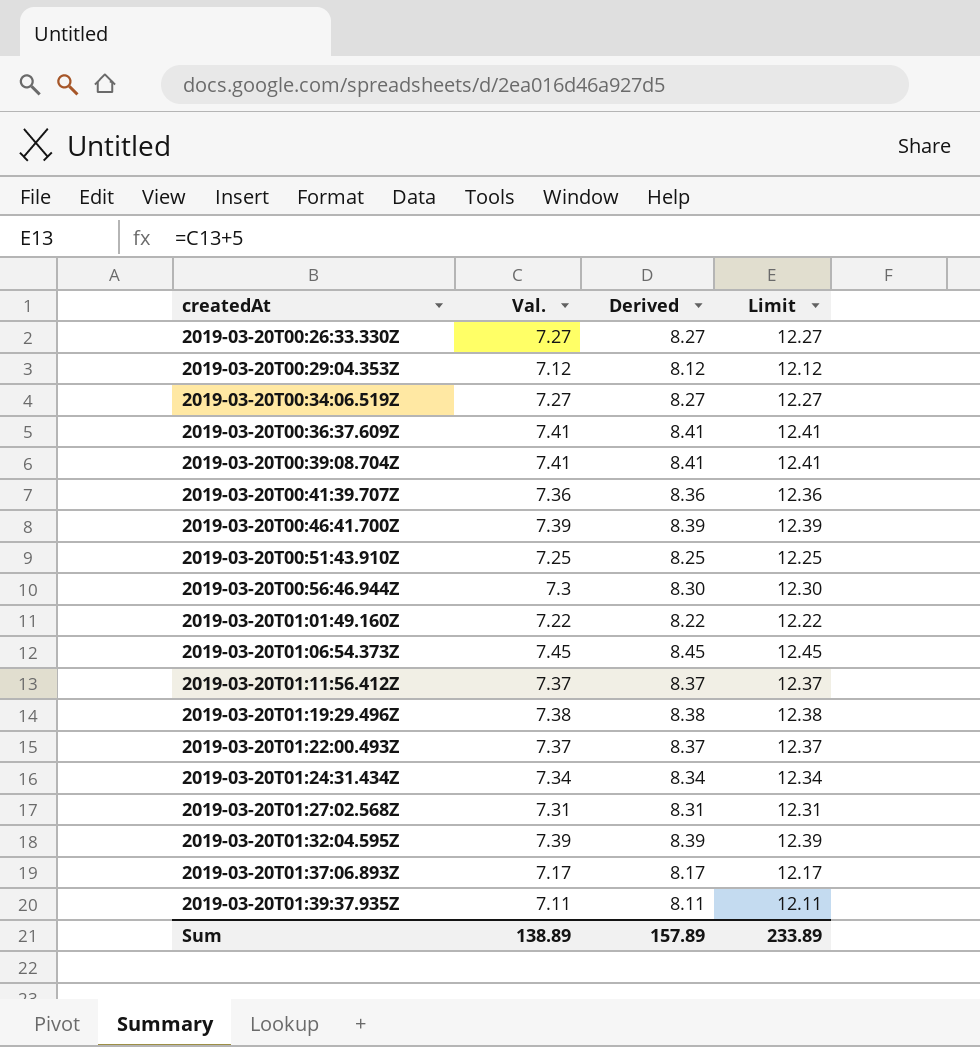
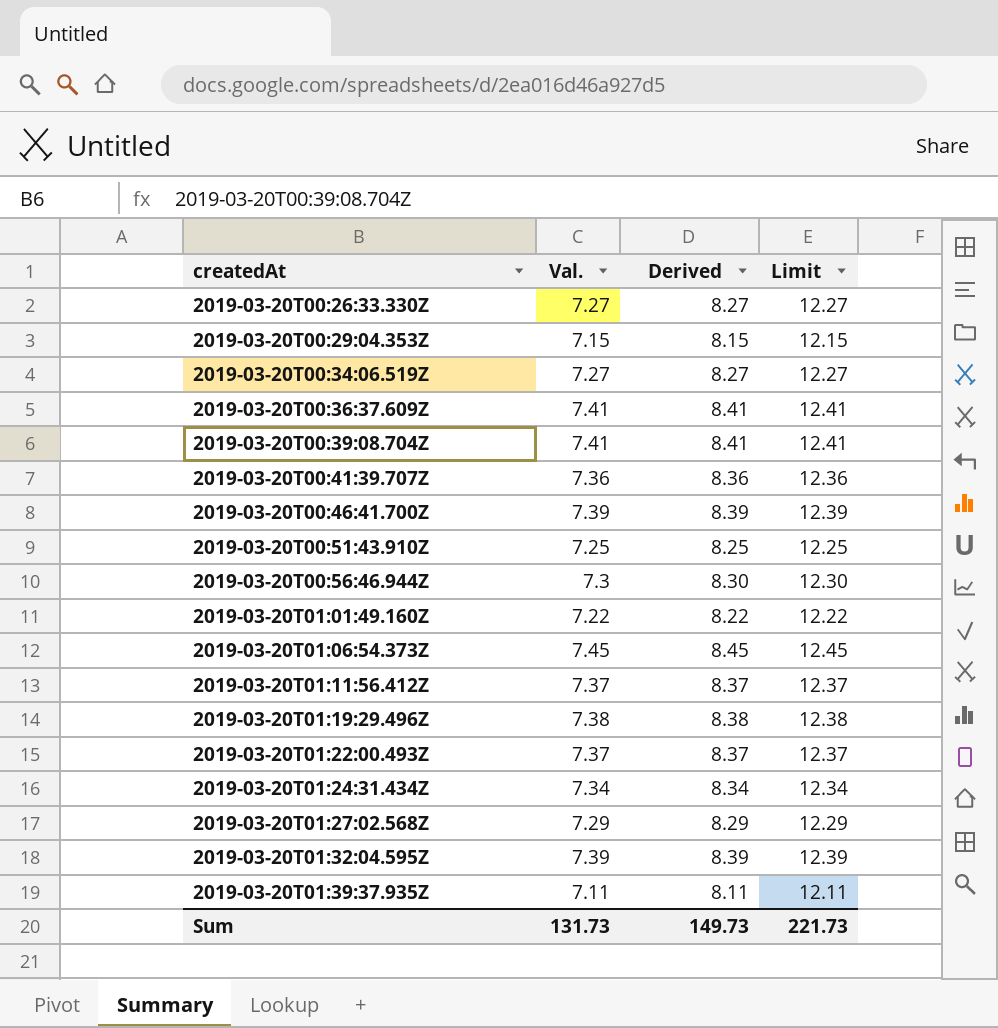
row 2019-03-20T01:37:06.893Z: 7.17 | 8.17 | 12.17 -> none
2019-03-20T00:29:04.353Z | Val.: 7.12 -> 7.15
2019-03-20T00:29:04.353Z | Derived: 8.12 -> 8.15
2019-03-20T00:29:04.353Z | Limit: 12.12 -> 12.15
2019-03-20T01:27:02.568Z | Val.: 7.31 -> 7.29
2019-03-20T01:27:02.568Z | Derived: 8.31 -> 8.29
2019-03-20T01:27:02.568Z | Limit: 12.31 -> 12.29
Sum | Val.: 138.89 -> 131.73
Sum | Derived: 157.89 -> 149.73
Sum | Limit: 233.89 -> 221.73

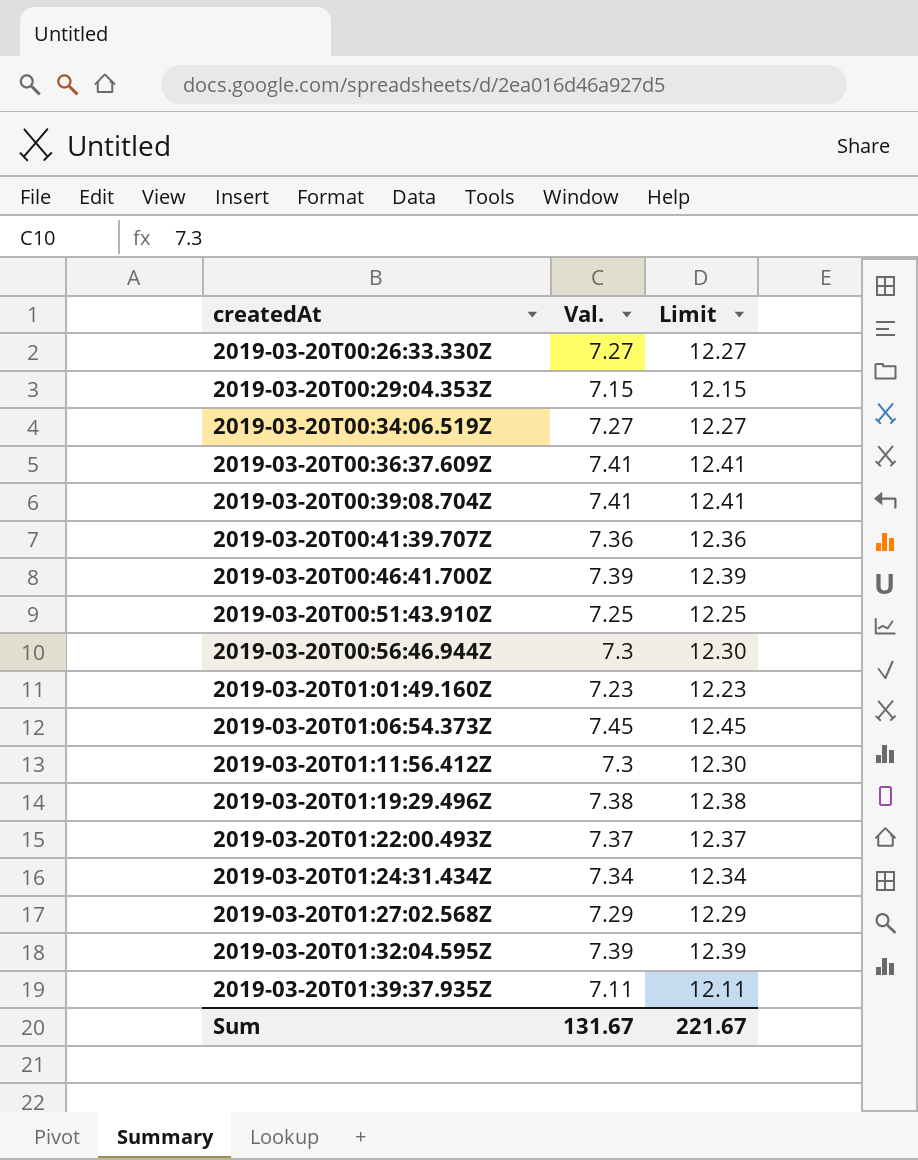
column Derived | formula: [Val.] + 1 -> none
2019-03-20T01:01:49.160Z | Val.: 7.22 -> 7.23
2019-03-20T01:01:49.160Z | Limit: 12.22 -> 12.23
2019-03-20T01:11:56.412Z | Val.: 7.37 -> 7.3
2019-03-20T01:11:56.412Z | Limit: 12.37 -> 12.30
Sum | Val.: 131.73 -> 131.67
Sum | Limit: 221.73 -> 221.67

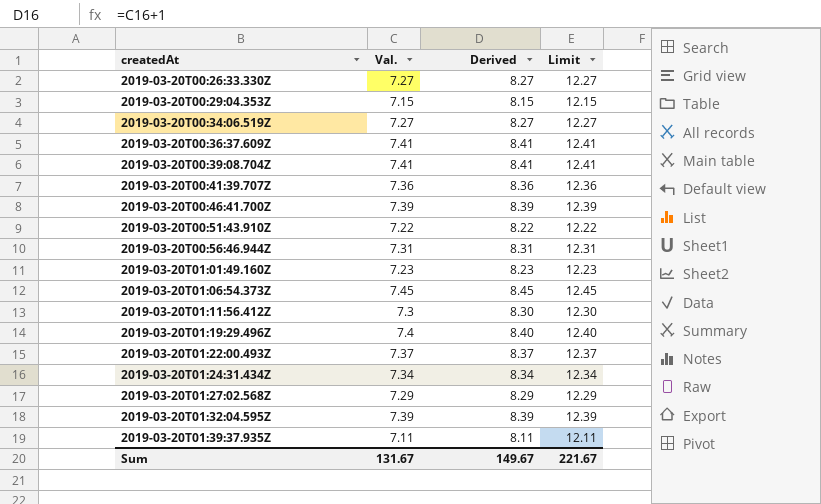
column Derived | formula: none -> [Val.] + 1
2019-03-20T00:51:43.910Z | Val.: 7.25 -> 7.22
2019-03-20T00:51:43.910Z | Limit: 12.25 -> 12.22
2019-03-20T00:56:46.944Z | Val.: 7.3 -> 7.31
2019-03-20T00:56:46.944Z | Limit: 12.30 -> 12.31
2019-03-20T01:19:29.496Z | Val.: 7.38 -> 7.4
2019-03-20T01:19:29.496Z | Limit: 12.38 -> 12.40

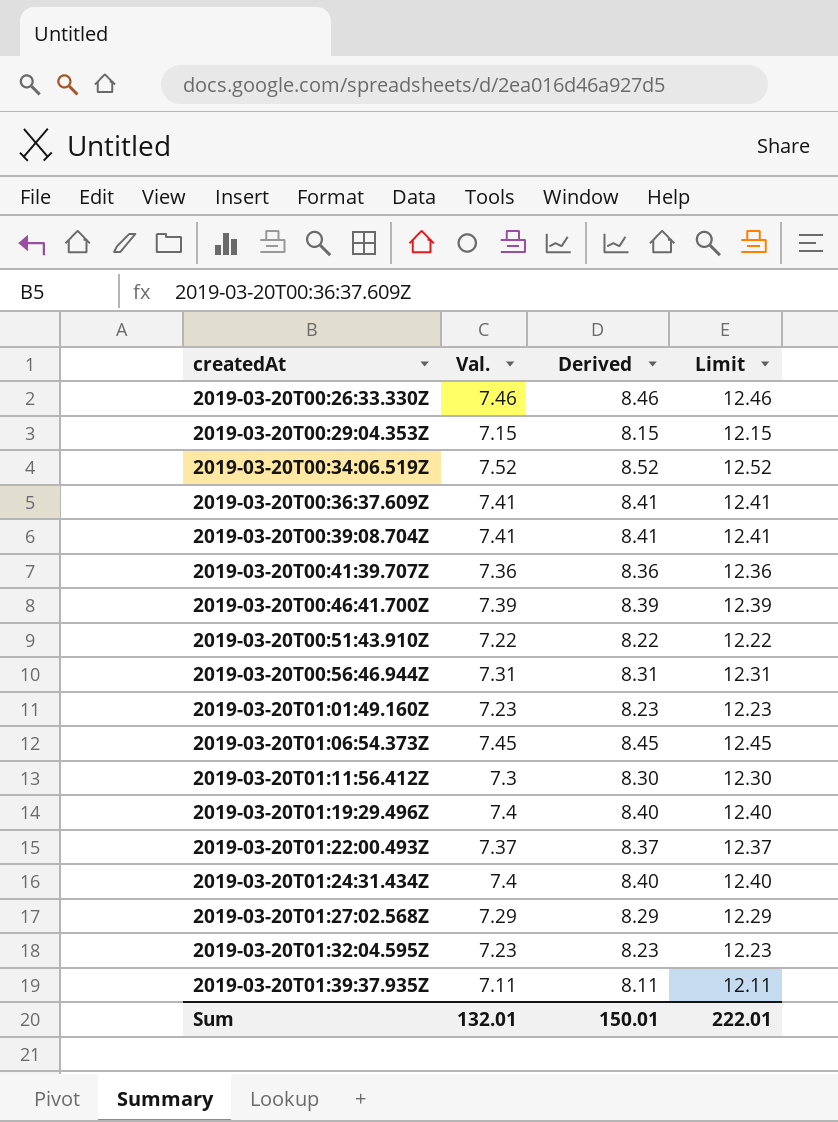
2019-03-20T00:26:33.330Z | Val.: 7.27 -> 7.46
2019-03-20T00:26:33.330Z | Derived: 8.27 -> 8.46
2019-03-20T00:26:33.330Z | Limit: 12.27 -> 12.46
2019-03-20T00:34:06.519Z | Val.: 7.27 -> 7.52
2019-03-20T00:34:06.519Z | Derived: 8.27 -> 8.52
2019-03-20T00:34:06.519Z | Limit: 12.27 -> 12.52
2019-03-20T01:24:31.434Z | Val.: 7.34 -> 7.4
2019-03-20T01:24:31.434Z | Derived: 8.34 -> 8.40
2019-03-20T01:24:31.434Z | Limit: 12.34 -> 12.40
2019-03-20T01:32:04.595Z | Val.: 7.39 -> 7.23
2019-03-20T01:32:04.595Z | Derived: 8.39 -> 8.23
2019-03-20T01:32:04.595Z | Limit: 12.39 -> 12.23
Sum | Val.: 131.67 -> 132.01
Sum | Derived: 149.67 -> 150.01
Sum | Limit: 221.67 -> 222.01

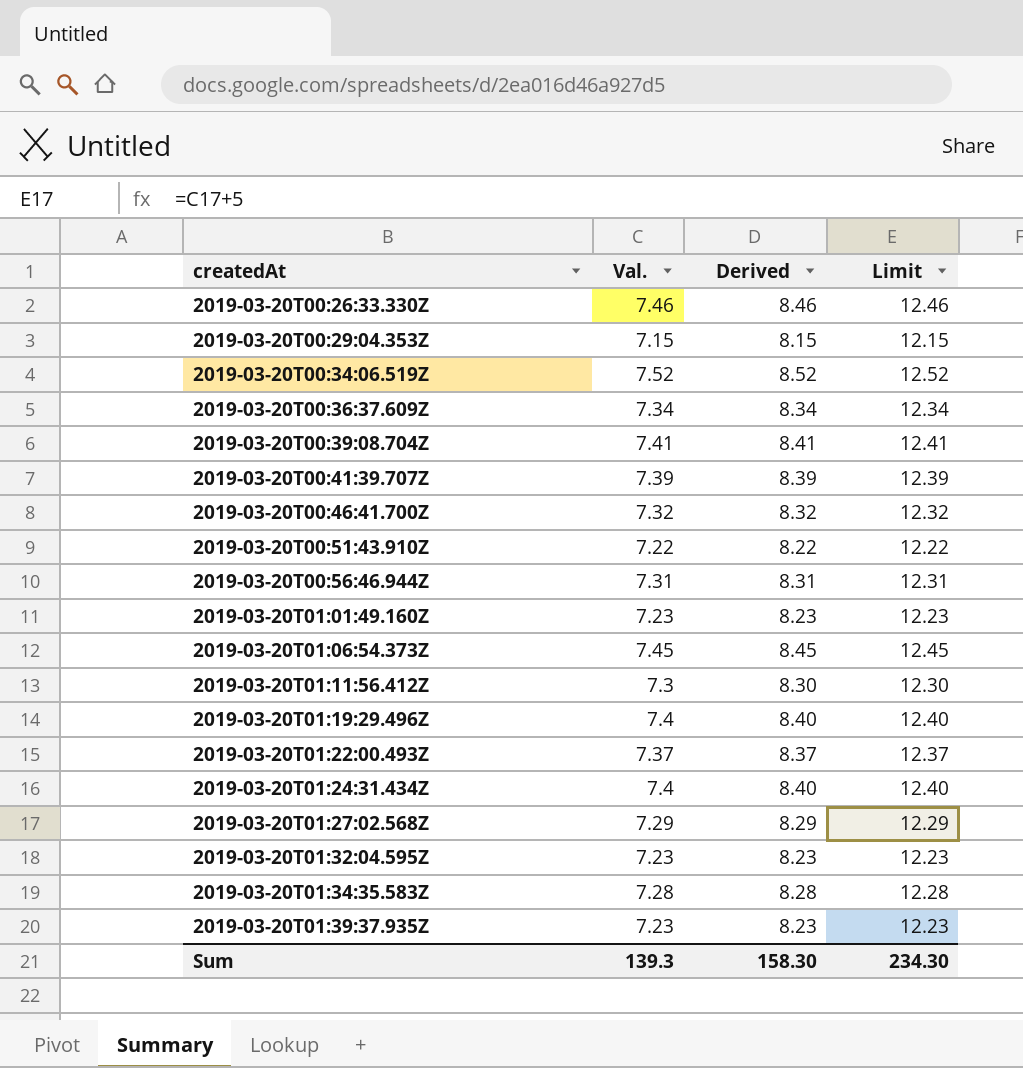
2019-03-20T00:36:37.609Z | Val.: 7.41 -> 7.34
2019-03-20T00:36:37.609Z | Derived: 8.41 -> 8.34
2019-03-20T00:36:37.609Z | Limit: 12.41 -> 12.34
2019-03-20T00:41:39.707Z | Val.: 7.36 -> 7.39
2019-03-20T00:41:39.707Z | Derived: 8.36 -> 8.39
2019-03-20T00:41:39.707Z | Limit: 12.36 -> 12.39
2019-03-20T00:46:41.700Z | Val.: 7.39 -> 7.32
2019-03-20T00:46:41.700Z | Derived: 8.39 -> 8.32
2019-03-20T00:46:41.700Z | Limit: 12.39 -> 12.32
row 2019-03-20T01:34:35.583Z: none -> 7.28 | 8.28 | 12.28
2019-03-20T01:39:37.935Z | Val.: 7.11 -> 7.23
2019-03-20T01:39:37.935Z | Derived: 8.11 -> 8.23
2019-03-20T01:39:37.935Z | Limit: 12.11 -> 12.23
Sum | Val.: 132.01 -> 139.3
Sum | Derived: 150.01 -> 158.30
Sum | Limit: 222.01 -> 234.30

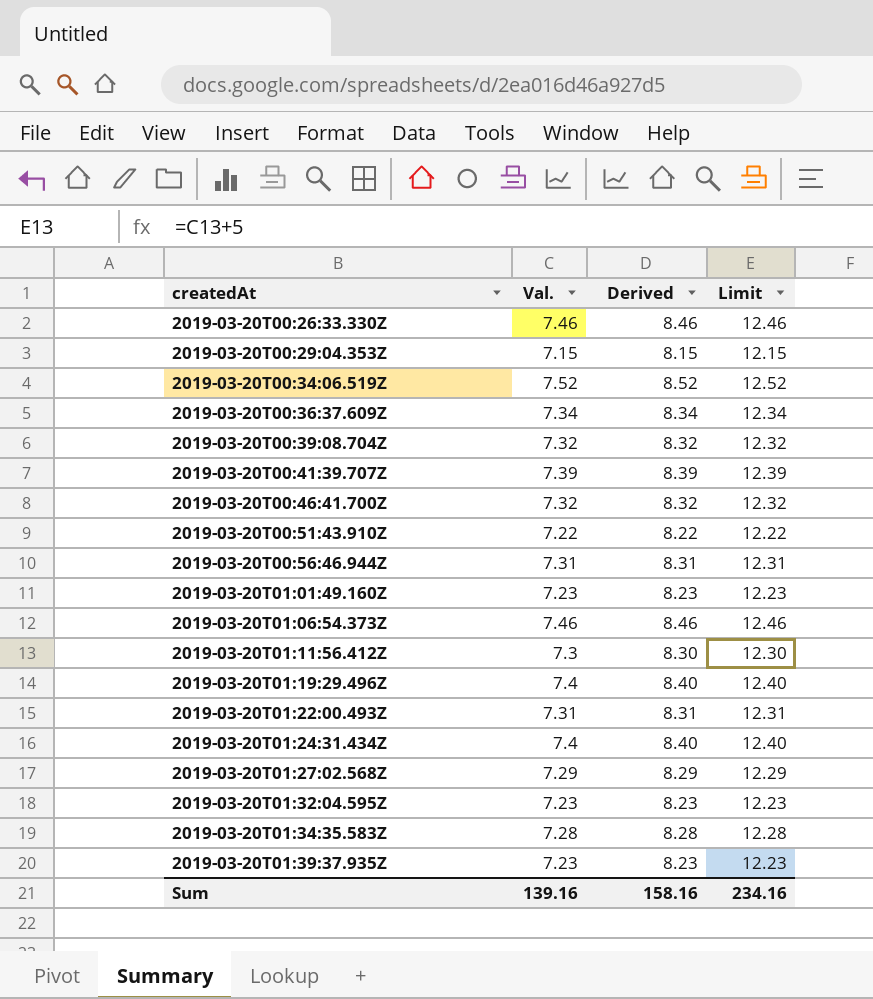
2019-03-20T00:39:08.704Z | Val.: 7.41 -> 7.32
2019-03-20T00:39:08.704Z | Derived: 8.41 -> 8.32
2019-03-20T00:39:08.704Z | Limit: 12.41 -> 12.32
2019-03-20T01:06:54.373Z | Val.: 7.45 -> 7.46
2019-03-20T01:06:54.373Z | Derived: 8.45 -> 8.46
2019-03-20T01:06:54.373Z | Limit: 12.45 -> 12.46
2019-03-20T01:22:00.493Z | Val.: 7.37 -> 7.31
2019-03-20T01:22:00.493Z | Derived: 8.37 -> 8.31
2019-03-20T01:22:00.493Z | Limit: 12.37 -> 12.31
Sum | Val.: 139.3 -> 139.16
Sum | Derived: 158.30 -> 158.16
Sum | Limit: 234.30 -> 234.16

